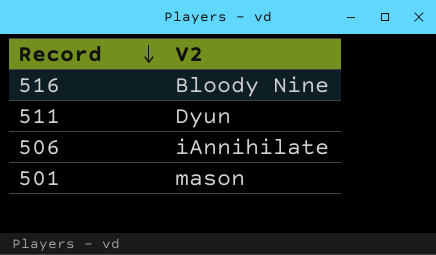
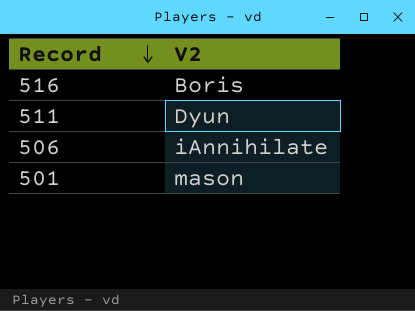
516 | V2: Bloody Nine -> Boris

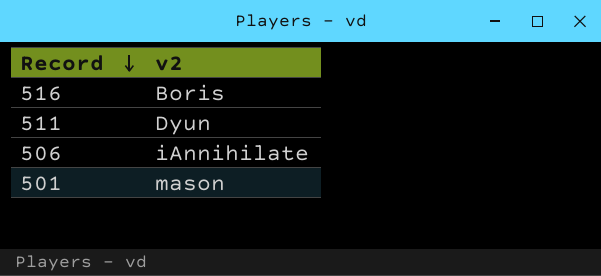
column name: V2 -> v2

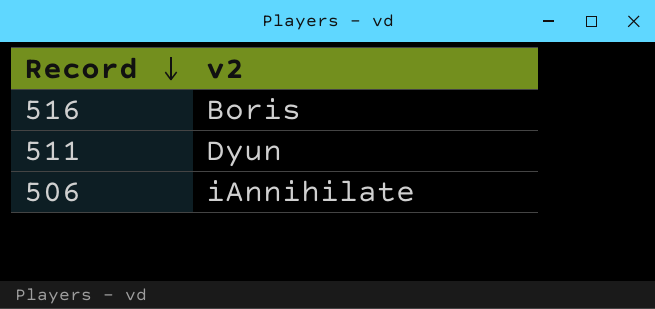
row 501: mason -> none

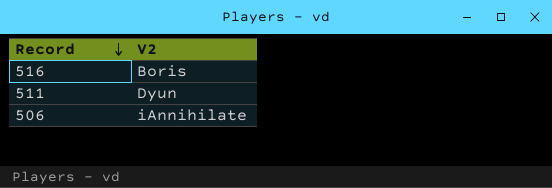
column name: v2 -> V2

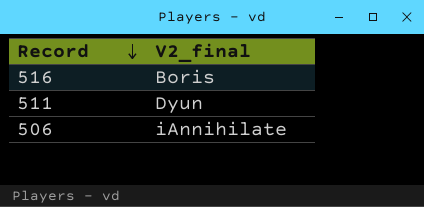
column name: V2 -> V2_final

